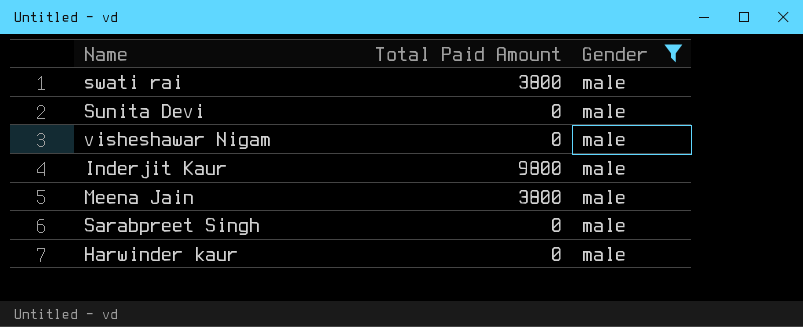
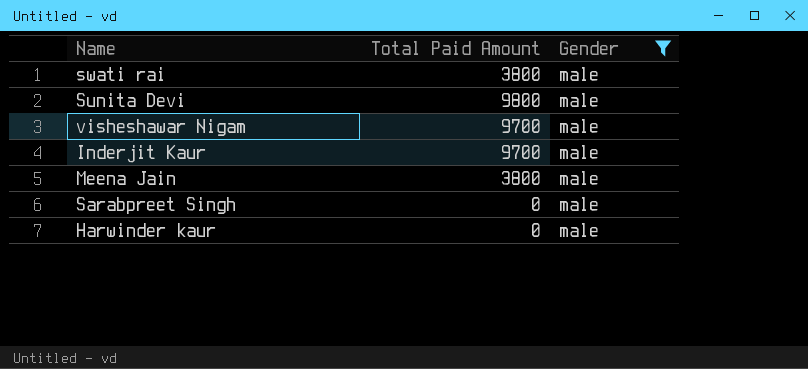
Sunita Devi | Total Paid Amount: 0 -> 9800
visheshawar Nigam | Total Paid Amount: 0 -> 9700
Inderjit Kaur | Total Paid Amount: 9800 -> 9700

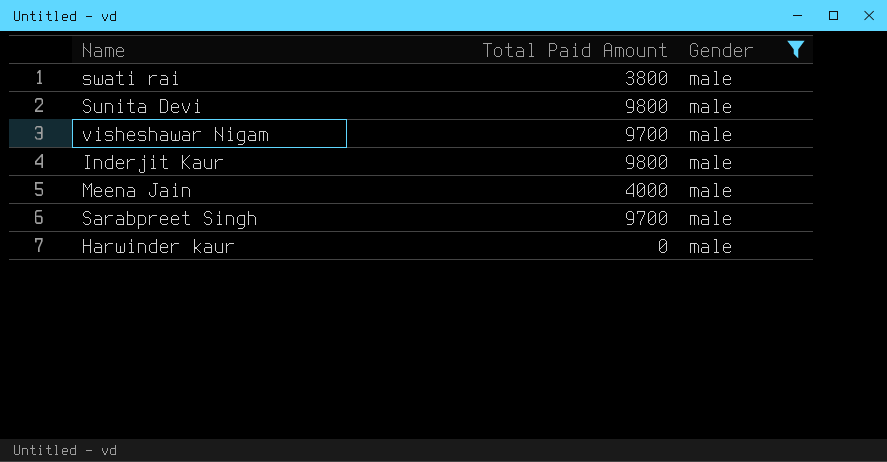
Inderjit Kaur | Total Paid Amount: 9700 -> 9800
Meena Jain | Total Paid Amount: 3800 -> 4000
Sarabpreet Singh | Total Paid Amount: 0 -> 9700

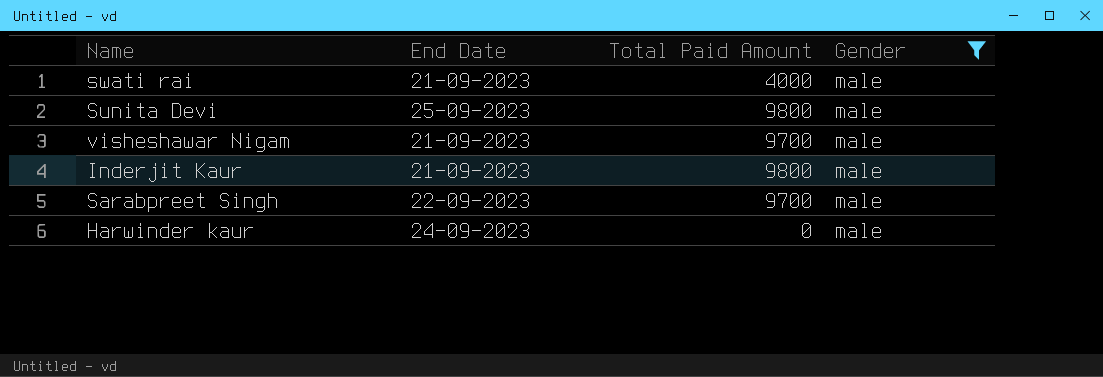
column End Date | position: none -> 2
row Meena Jain: 4000 | male -> none
swati rai | Total Paid Amount: 3800 -> 4000

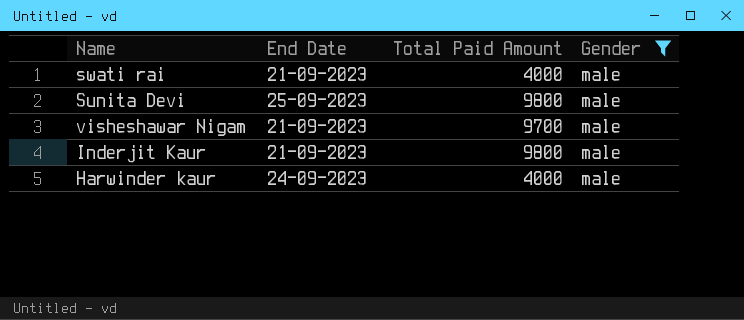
row Sarabpreet Singh: 22-09-2023 | 9700 | male -> none
Harwinder kaur | Total Paid Amount: 0 -> 4000

